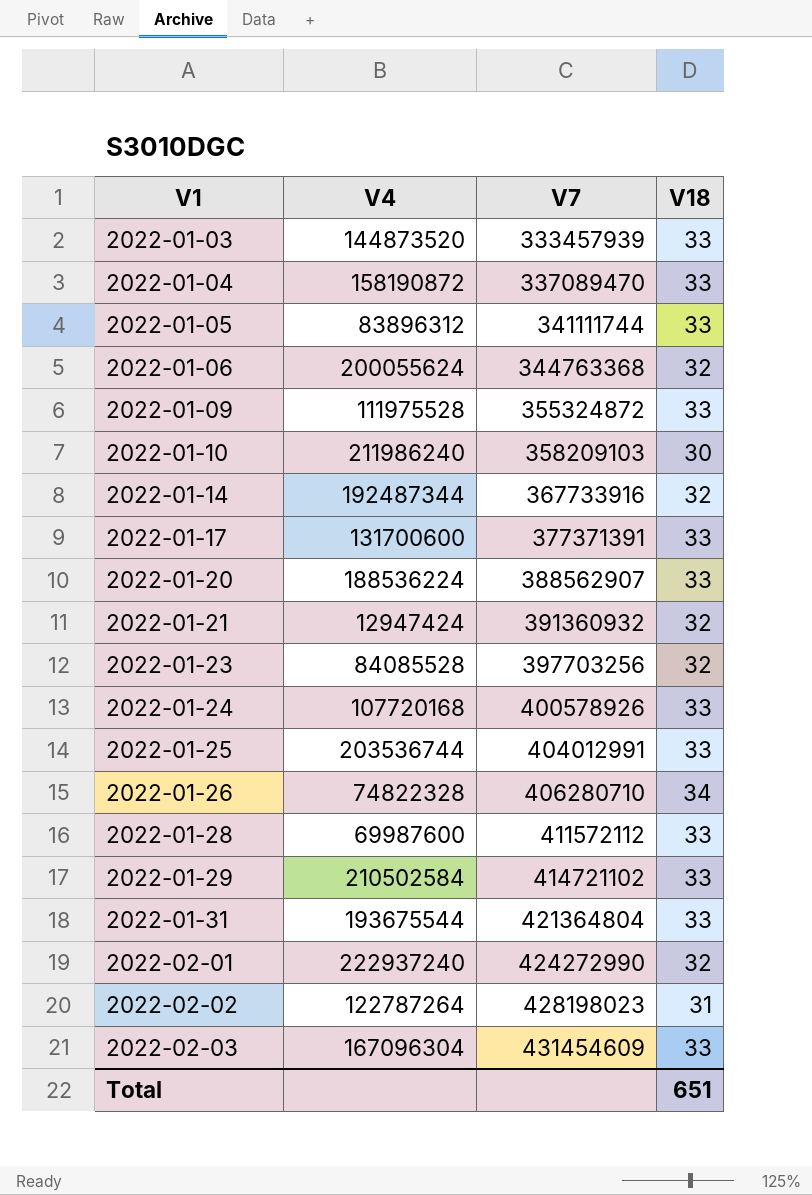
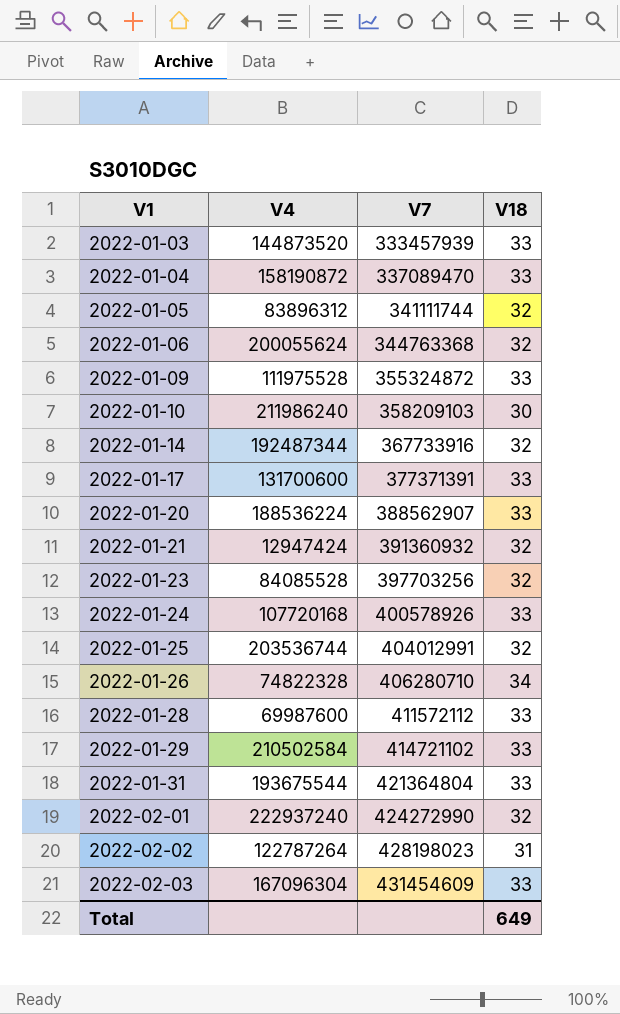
2022-01-05 | V18: 33 -> 32
2022-01-25 | V18: 33 -> 32
Total | V18: 651 -> 649

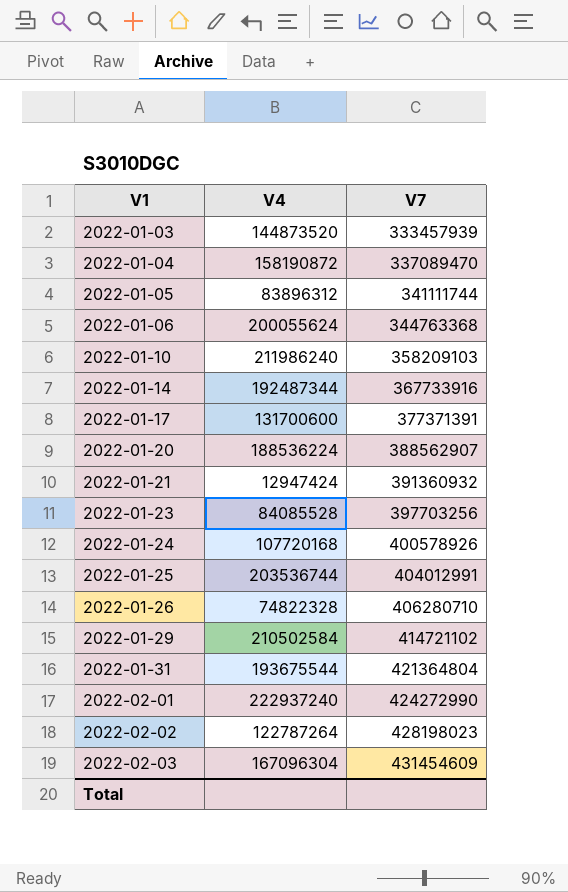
column V18 | position: 4 -> none
row 2022-01-09: 111975528 | 355324872 | 33 -> none
row 2022-01-28: 69987600 | 411572112 | 33 -> none

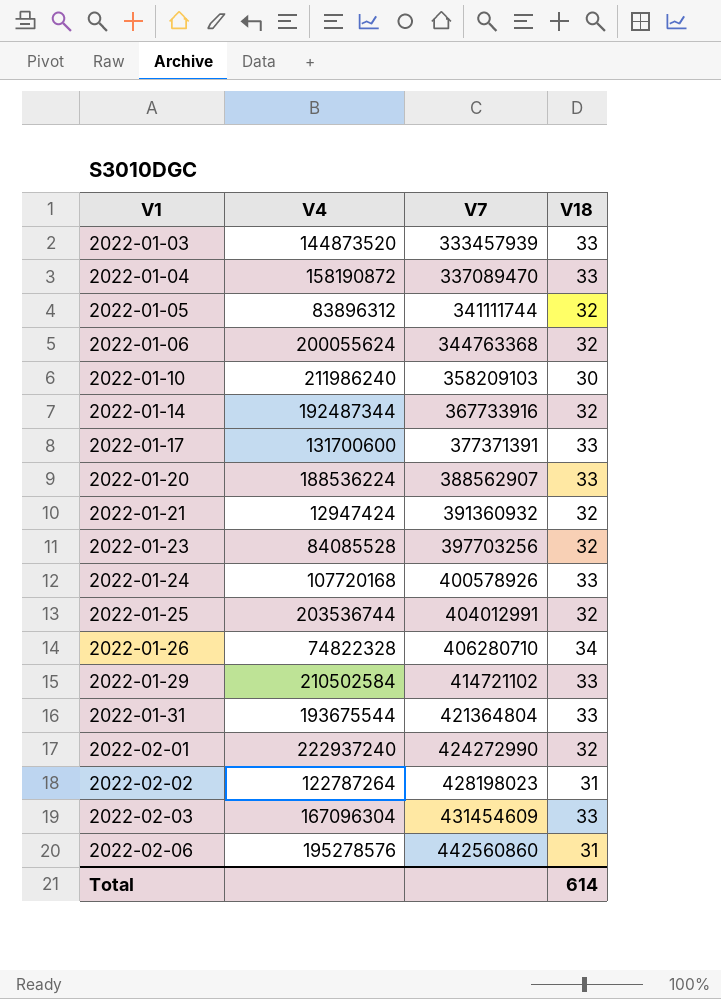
column V18 | position: none -> 4
row 2022-02-06: none -> 195278576 | 442560860 | 31

